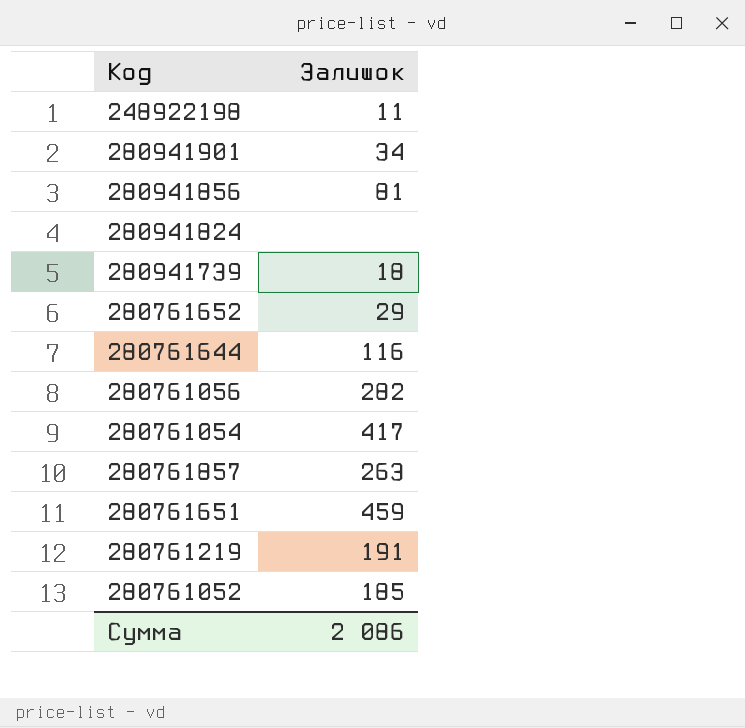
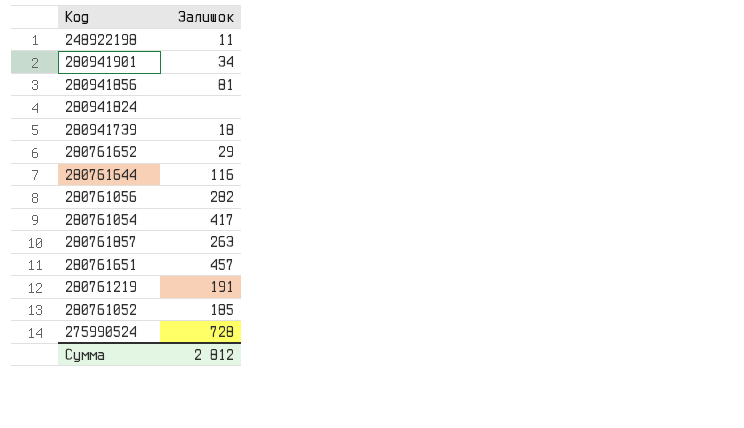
280761651 | Залишок: 459 -> 457
row 275990524: none -> 728
Сумма | Залишок: 2 086 -> 2 812

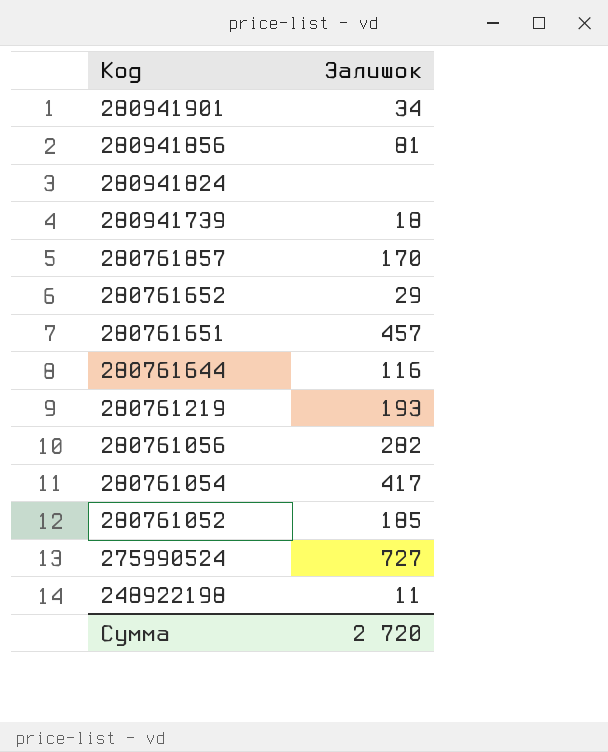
row order: none -> Код descending
280761857 | Залишок: 263 -> 170
280761219 | Залишок: 191 -> 193
275990524 | Залишок: 728 -> 727
Сумма | Залишок: 2 812 -> 2 720

